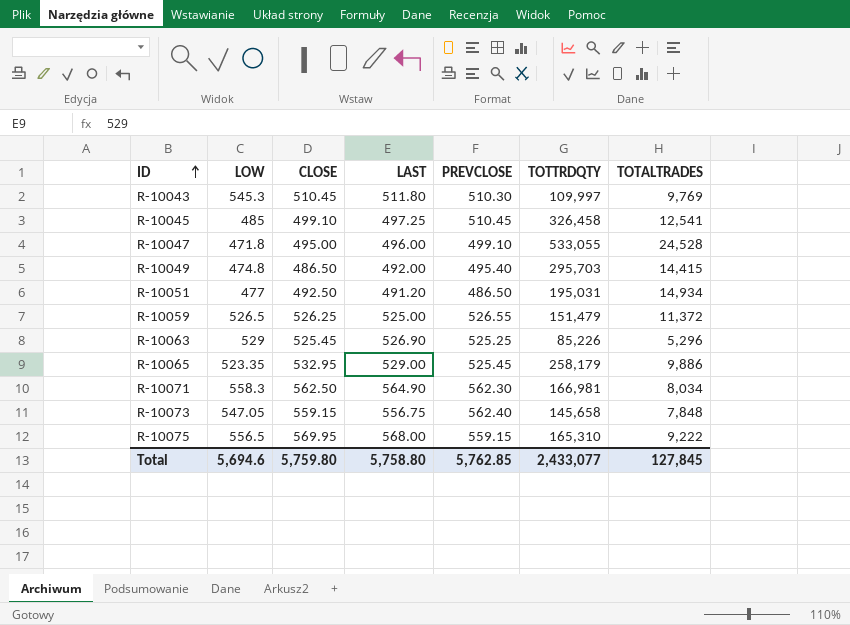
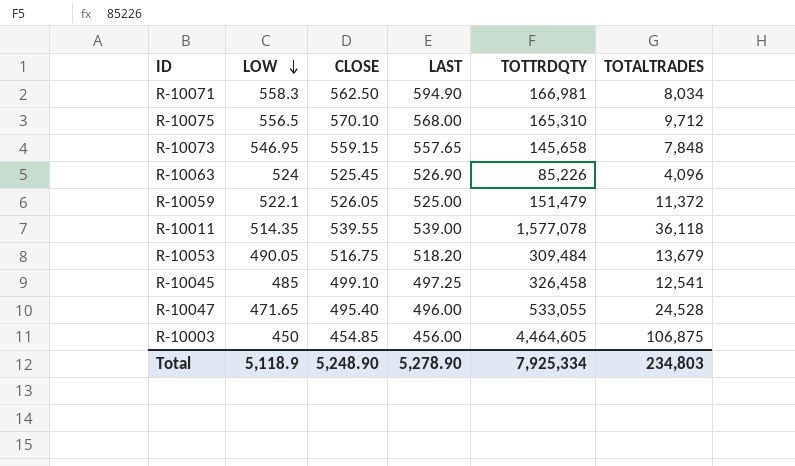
row order: ID ascending -> LOW descending
column PREVCLOSE | position: 5 -> none
row R-10043: 545.3 | 510.45 | 511.80 | 510.30 | 109,997 | 9,769 -> none
row R-10049: 474.8 | 486.50 | 492.00 | 495.40 | 295,703 | 14,415 -> none
row R-10051: 477 | 492.50 | 491.20 | 486.50 | 195,031 | 14,934 -> none
row R-10065: 523.35 | 532.95 | 529.00 | 525.45 | 258,179 | 9,886 -> none
R-10071 | LAST: 564.90 -> 594.90
R-10075 | CLOSE: 569.95 -> 570.10
R-10075 | TOTALTRADES: 9,222 -> 9,712
R-10073 | LOW: 547.05 -> 546.95
R-10073 | LAST: 556.75 -> 557.65
R-10063 | LOW: 529 -> 524
R-10063 | TOTALTRADES: 5,296 -> 4,096
R-10059 | LOW: 526.5 -> 522.1
R-10059 | CLOSE: 526.25 -> 526.05
row R-10011: none -> 514.35 | 539.55 | 539.00 | 1,577,078 | 36,118
row R-10053: none -> 490.05 | 516.75 | 518.20 | 309,484 | 13,679
R-10047 | LOW: 471.8 -> 471.65
R-10047 | CLOSE: 495.00 -> 495.40
row R-10003: none -> 450 | 454.85 | 456.00 | 4,464,605 | 106,875
Total | LOW: 5,694.6 -> 5,118.9
Total | CLOSE: 5,759.80 -> 5,248.90
Total | LAST: 5,758.80 -> 5,278.90
Total | TOTTRDQTY: 2,433,077 -> 7,925,334
Total | TOTALTRADES: 127,845 -> 234,803

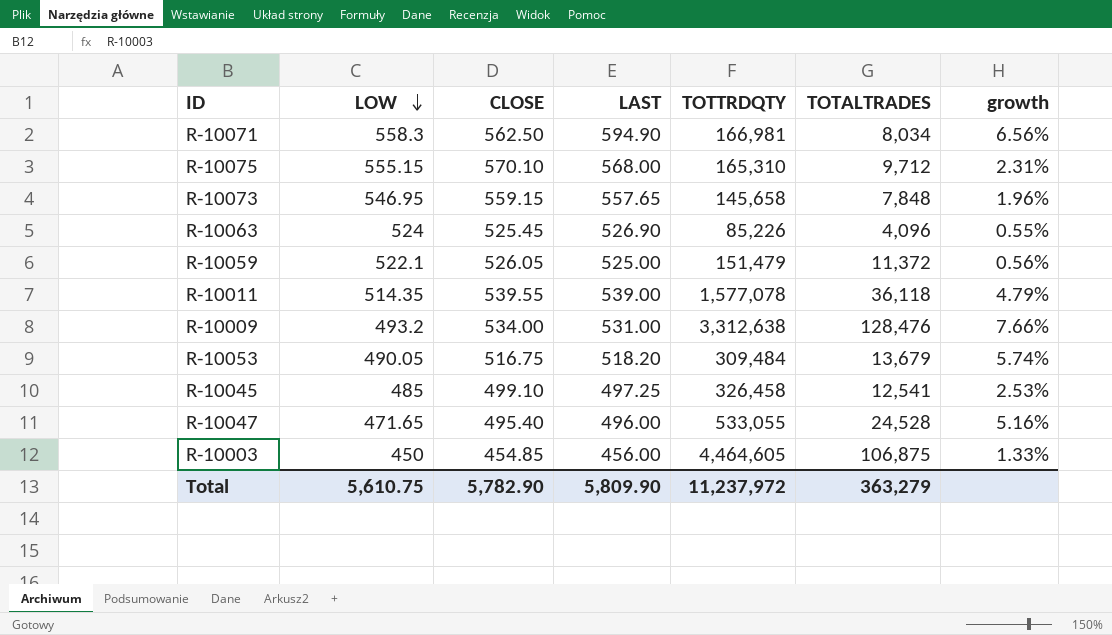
column growth | formula: none -> ([LAST] - [LOW]) / [LOW]
R-10075 | LOW: 556.5 -> 555.15
row R-10009: none -> 493.2 | 534.00 | 531.00 | 3,312,638 | 128,476 | 7.66%
Total | LOW: 5,118.9 -> 5,610.75
Total | CLOSE: 5,248.90 -> 5,782.90
Total | LAST: 5,278.90 -> 5,809.90
Total | TOTTRDQTY: 7,925,334 -> 11,237,972
Total | TOTALTRADES: 234,803 -> 363,279

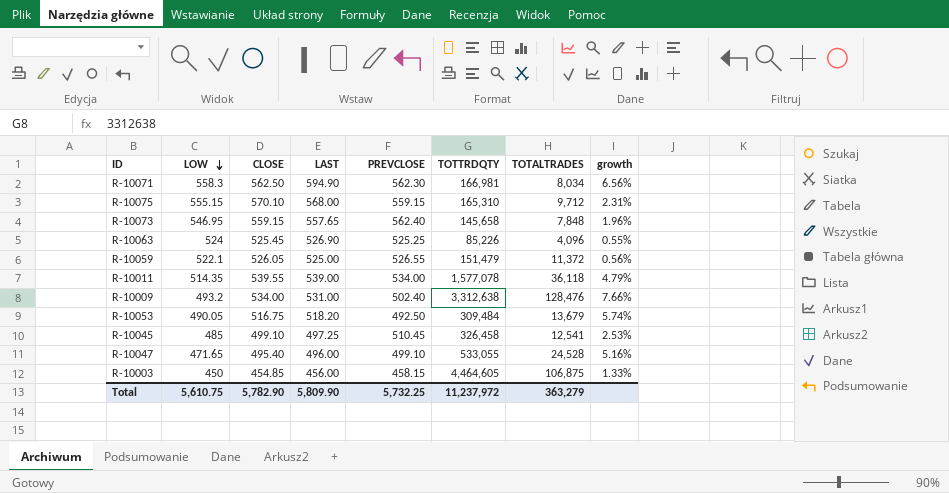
column PREVCLOSE | position: none -> 5

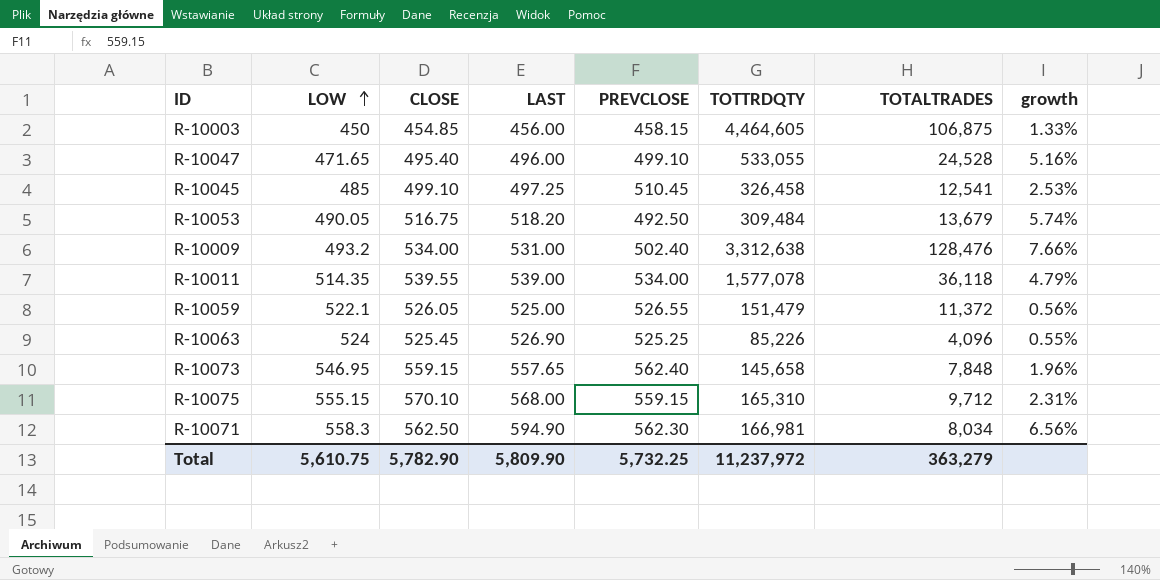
row order: LOW descending -> LOW ascending

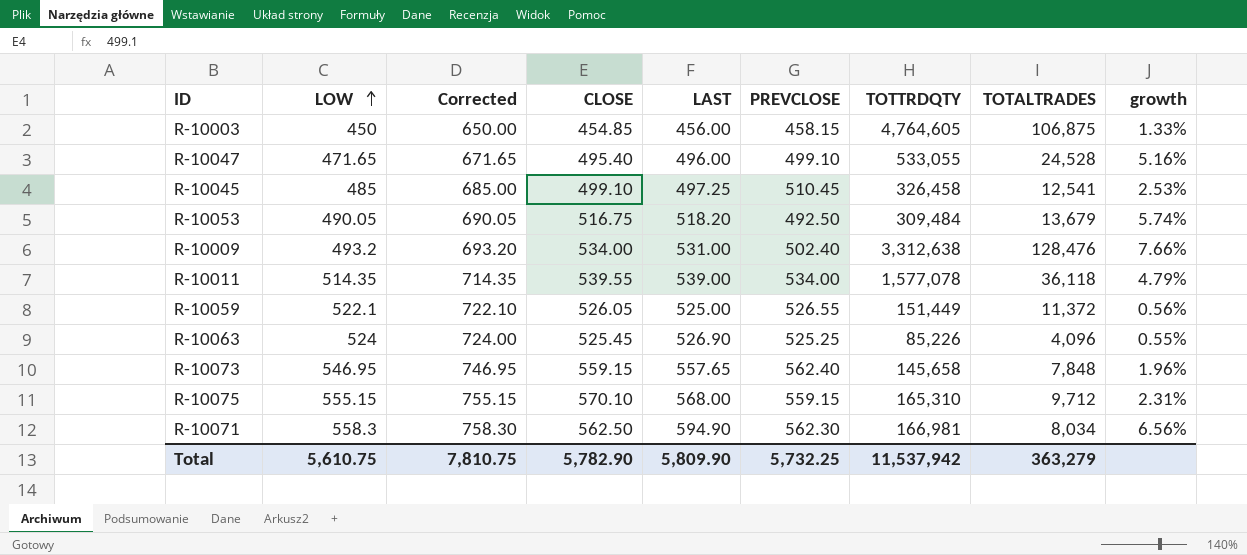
column Corrected | formula: none -> [LOW] + 200
R-10003 | TOTTRDQTY: 4,464,605 -> 4,764,605
R-10059 | TOTTRDQTY: 151,479 -> 151,449
Total | TOTTRDQTY: 11,237,972 -> 11,537,942

